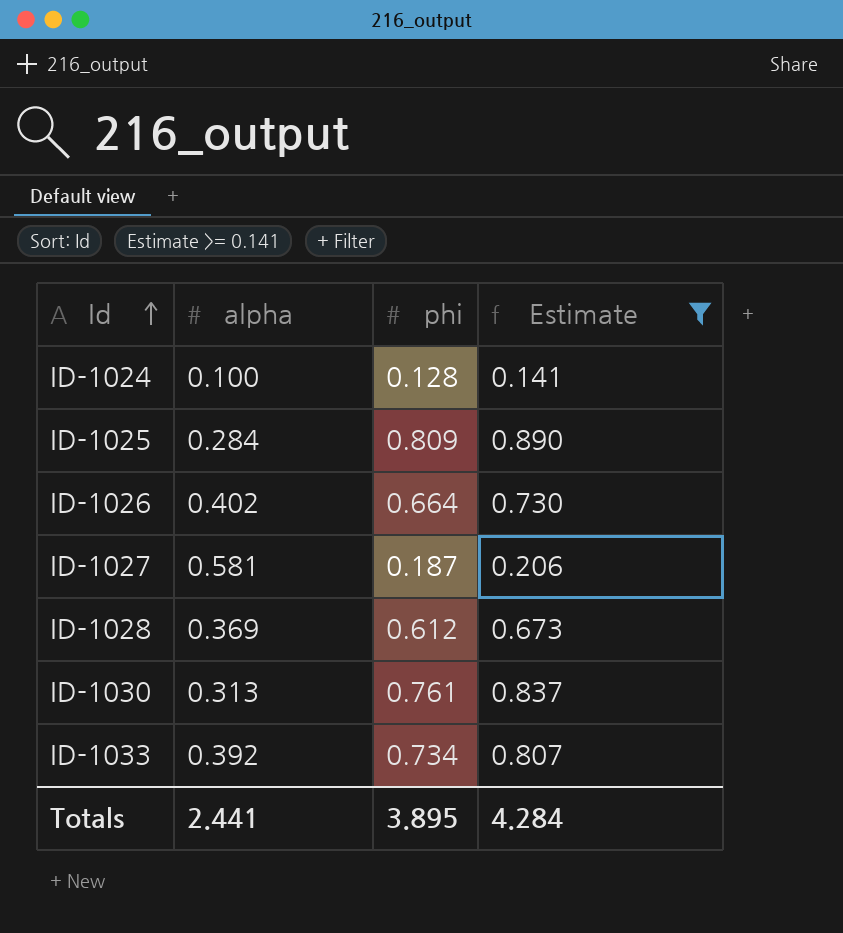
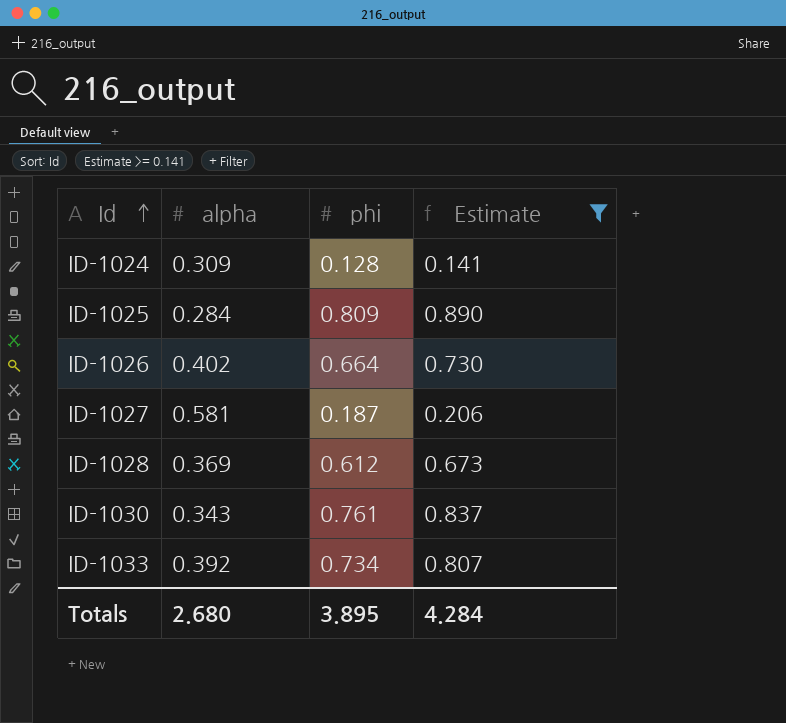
ID-1024 | alpha: 0.100 -> 0.309
ID-1030 | alpha: 0.313 -> 0.343
Totals | alpha: 2.441 -> 2.680

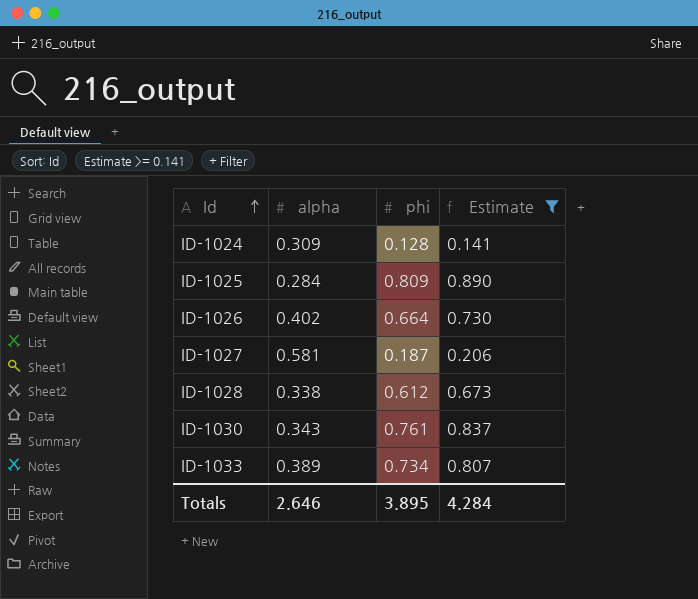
ID-1028 | alpha: 0.369 -> 0.338
ID-1033 | alpha: 0.392 -> 0.389
Totals | alpha: 2.680 -> 2.646

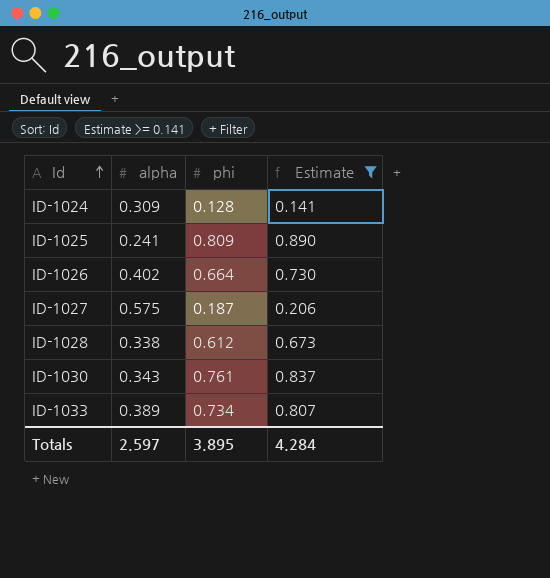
ID-1025 | alpha: 0.284 -> 0.241
ID-1027 | alpha: 0.581 -> 0.575
Totals | alpha: 2.646 -> 2.597

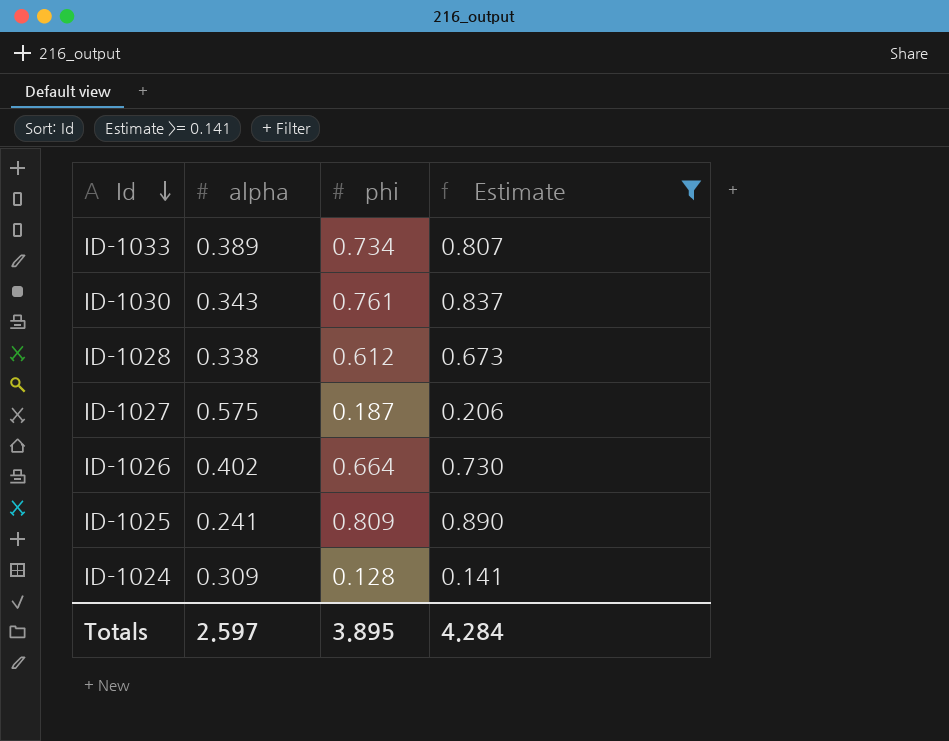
row order: Id ascending -> Id descending

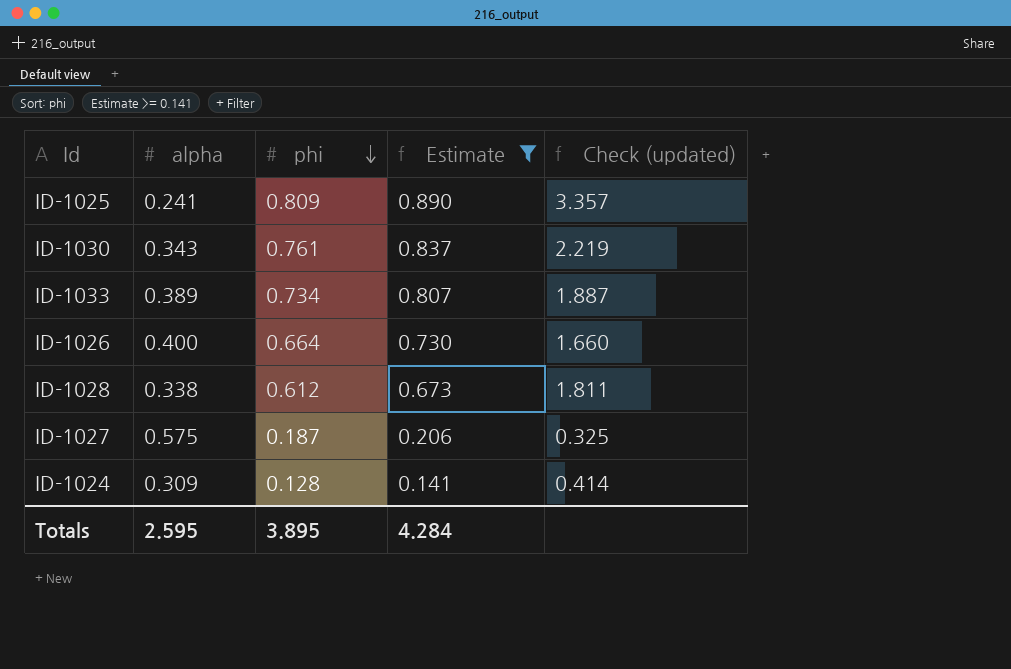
row order: Id descending -> phi descending
column Check (updated) | formula: none -> [phi] / [alpha]
ID-1026 | alpha: 0.402 -> 0.400
Totals | alpha: 2.597 -> 2.595

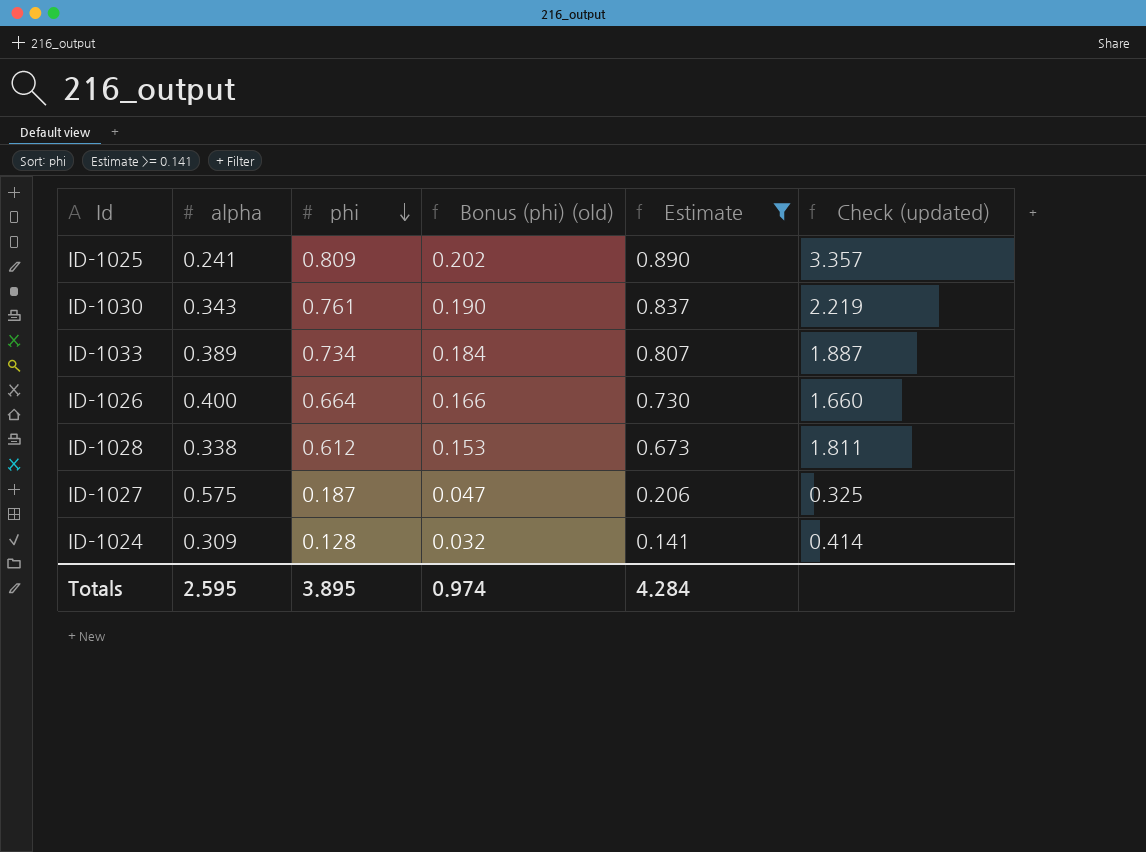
column Bonus (phi) (old) | formula: none -> [phi] * 0.25

